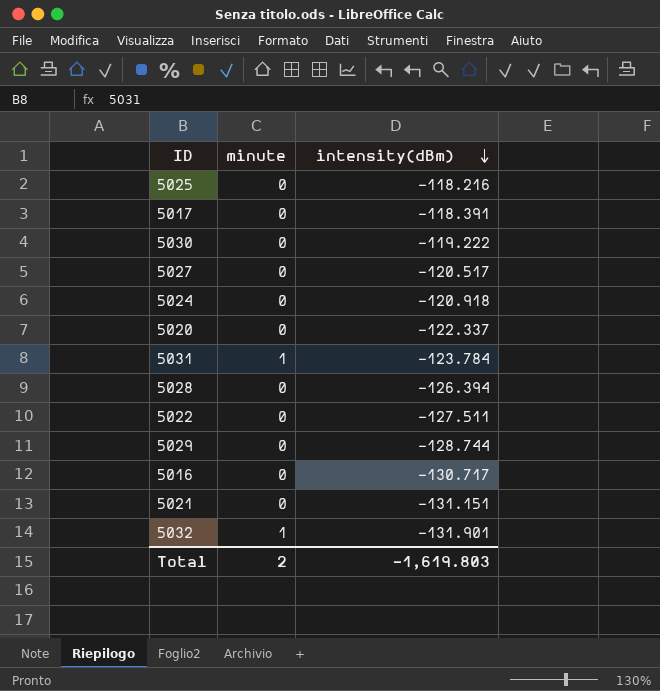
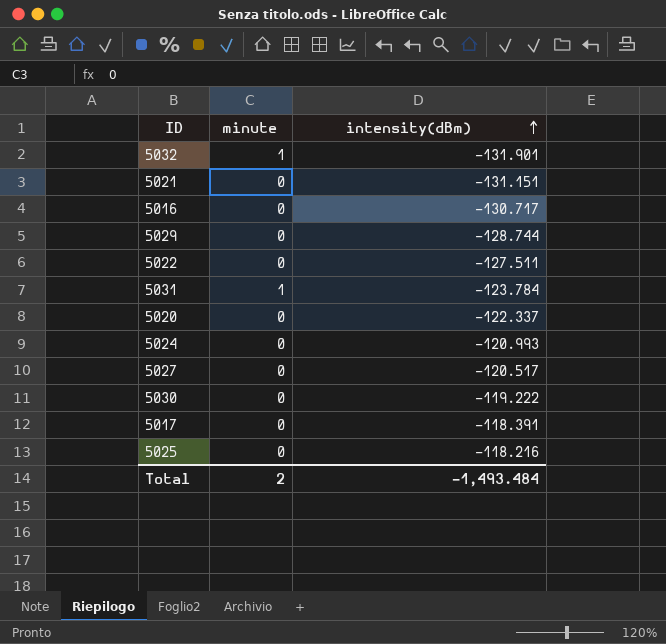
row order: intensity(dBm) descending -> intensity(dBm) ascending
row 5028: 0 | -126.394 -> none
5024 | intensity(dBm): -120.918 -> -120.993
Total | intensity(dBm): -1,619.803 -> -1,493.484

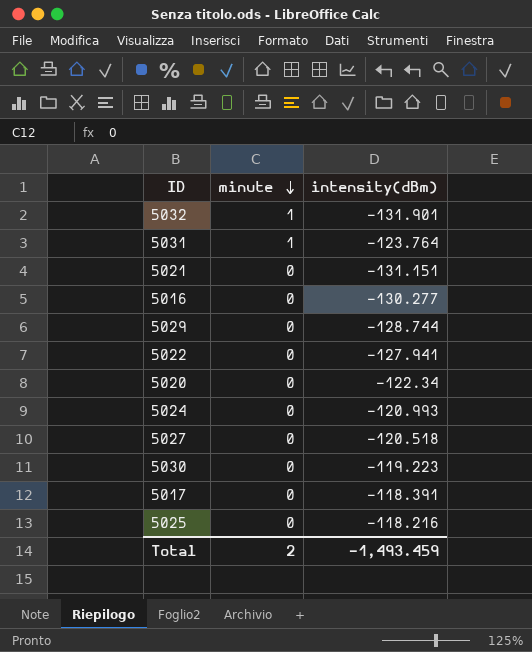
row order: intensity(dBm) ascending -> minute descending
5031 | intensity(dBm): -123.784 -> -123.764
5016 | intensity(dBm): -130.717 -> -130.277
5022 | intensity(dBm): -127.511 -> -127.941
5020 | intensity(dBm): -122.337 -> -122.34
5027 | intensity(dBm): -120.517 -> -120.518
5030 | intensity(dBm): -119.222 -> -119.223
Total | intensity(dBm): -1,493.484 -> -1,493.459

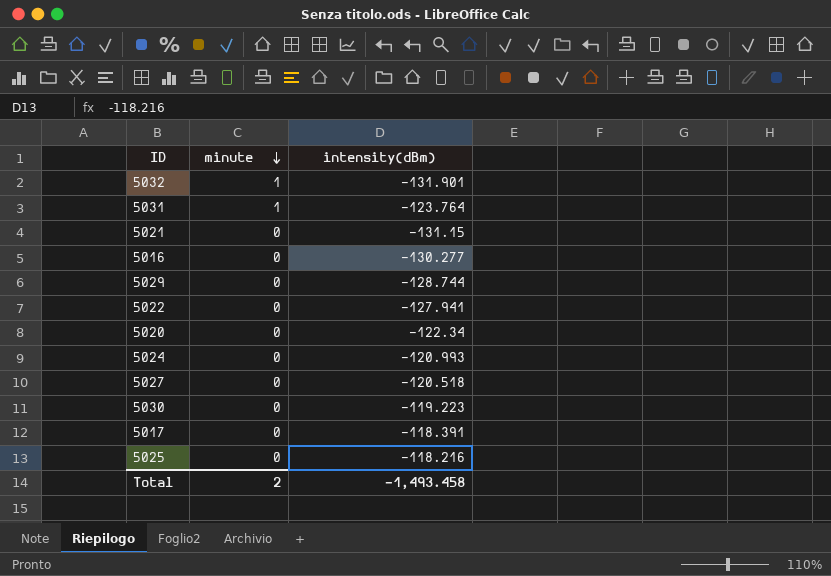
5021 | intensity(dBm): -131.151 -> -131.15
Total | intensity(dBm): -1,493.459 -> -1,493.458

